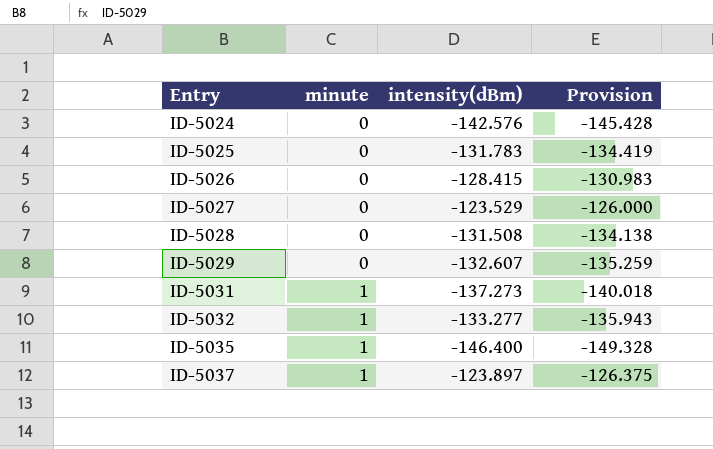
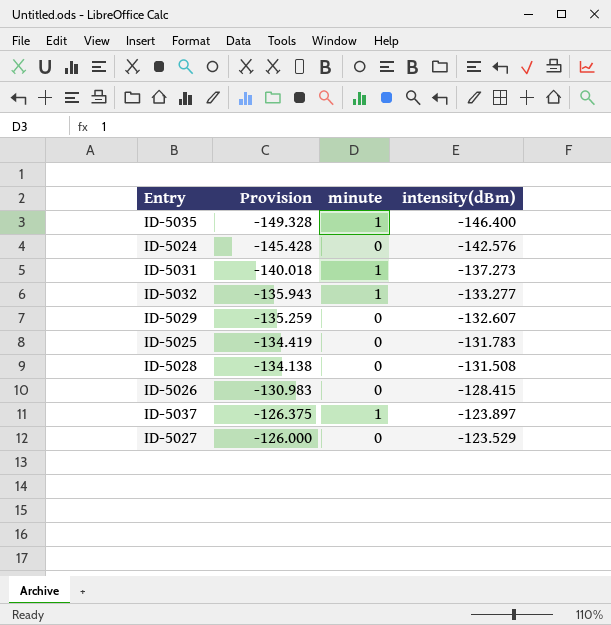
row order: Entry ascending -> Provision ascending
column Provision | position: 4 -> 2

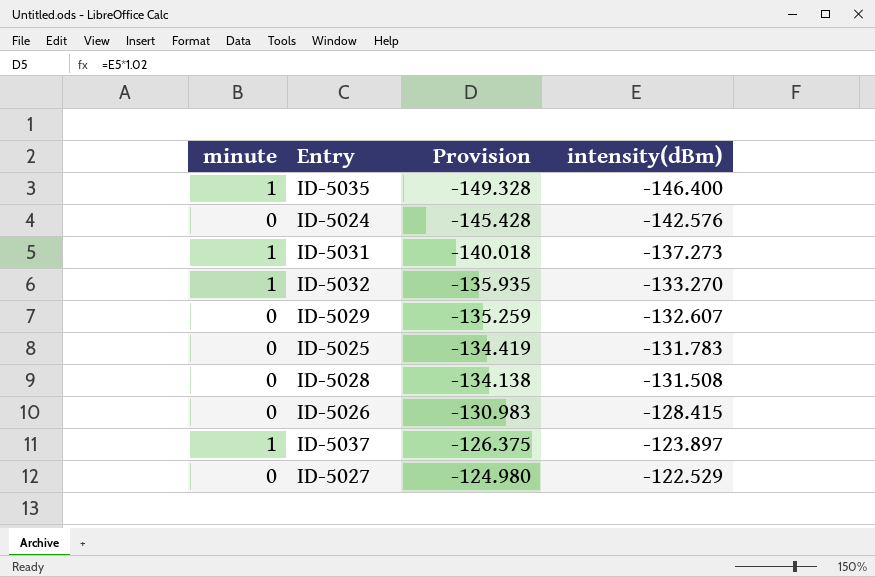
column minute | position: 3 -> 1
ID-5032 | Provision: -135.943 -> -135.935
ID-5032 | intensity(dBm): -133.277 -> -133.270
ID-5027 | Provision: -126.000 -> -124.980
ID-5027 | intensity(dBm): -123.529 -> -122.529

